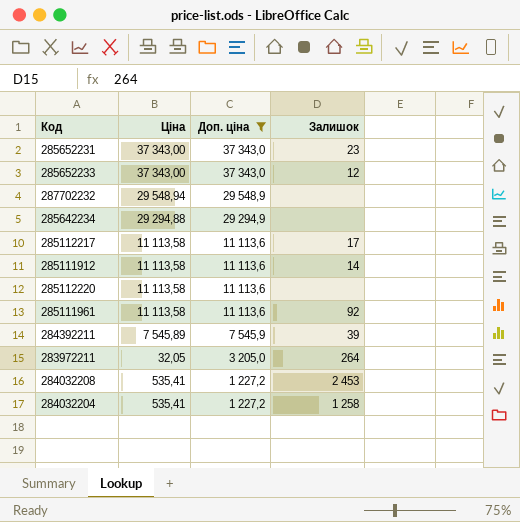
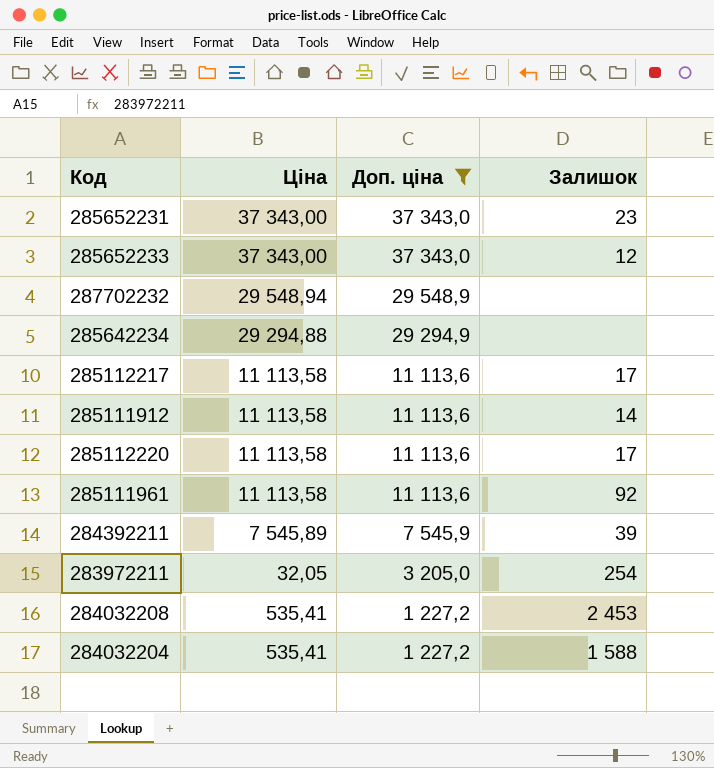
285112220 | Залишок: none -> 17
283972211 | Залишок: 264 -> 254
284032204 | Залишок: 1 258 -> 1 588

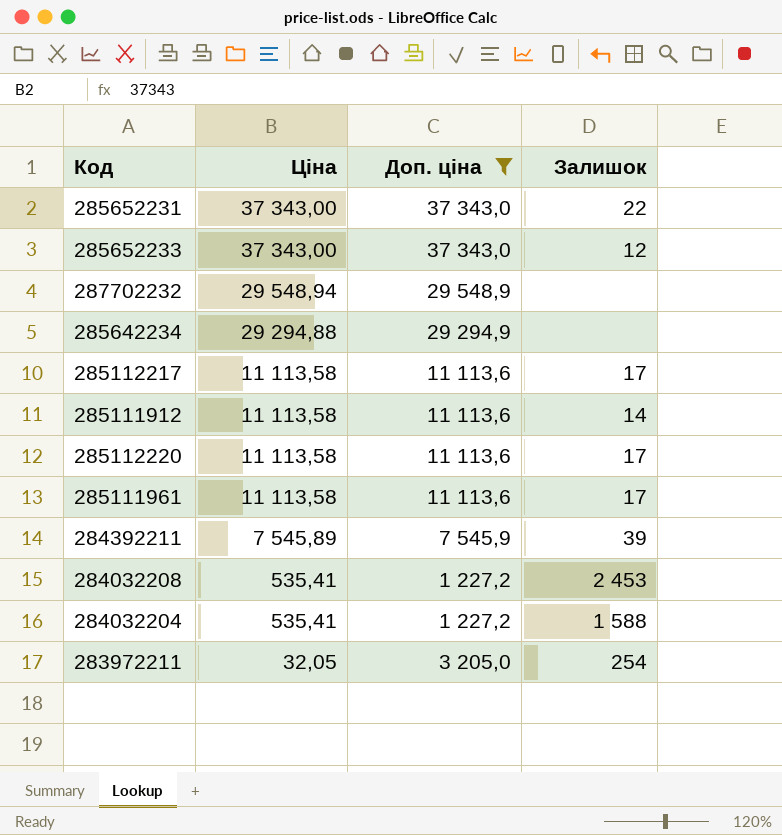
row order: Доп. ціна descending -> Ціна descending
285652231 | Залишок: 23 -> 22
285111961 | Залишок: 92 -> 17

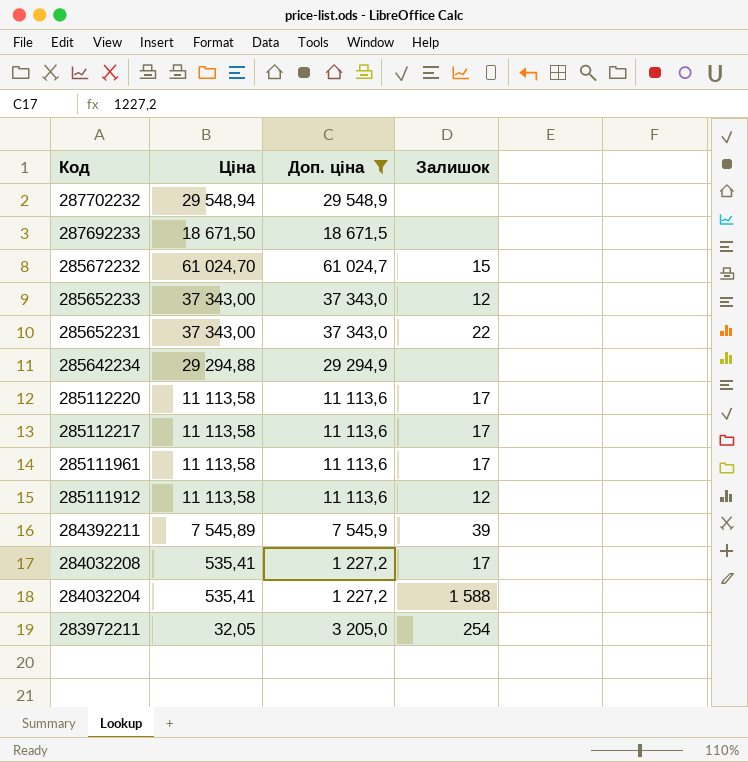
row order: Ціна descending -> Код descending
row 287692233: none -> 18 671,50 | 18 671,5 | none
row 285672232: none -> 61 024,70 | 61 024,7 | 15
285111912 | Залишок: 14 -> 12
284032208 | Залишок: 2 453 -> 17

